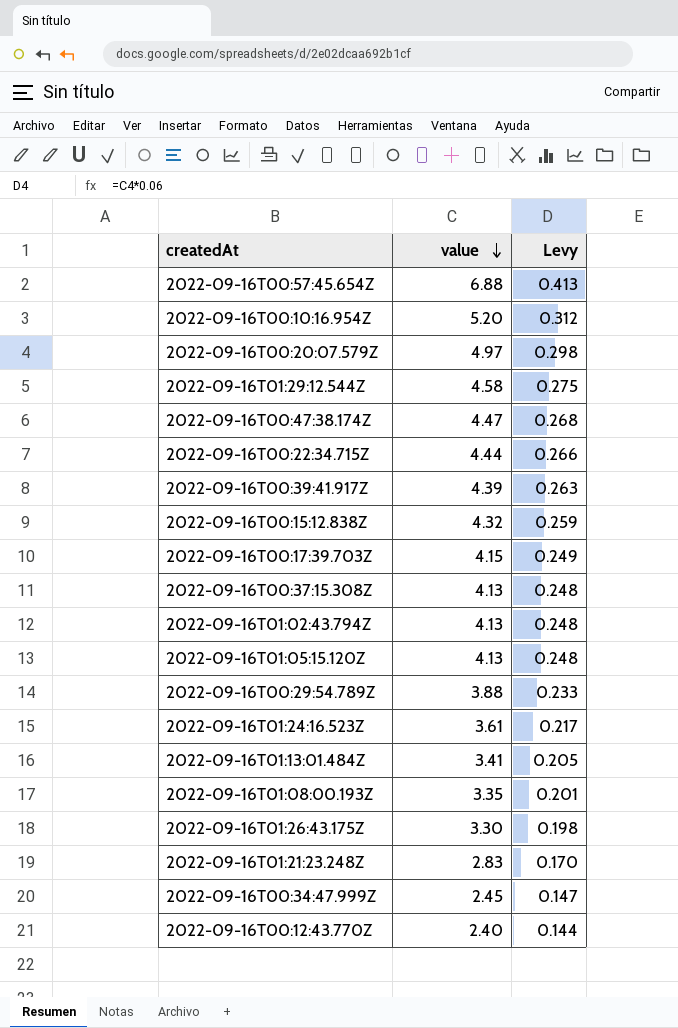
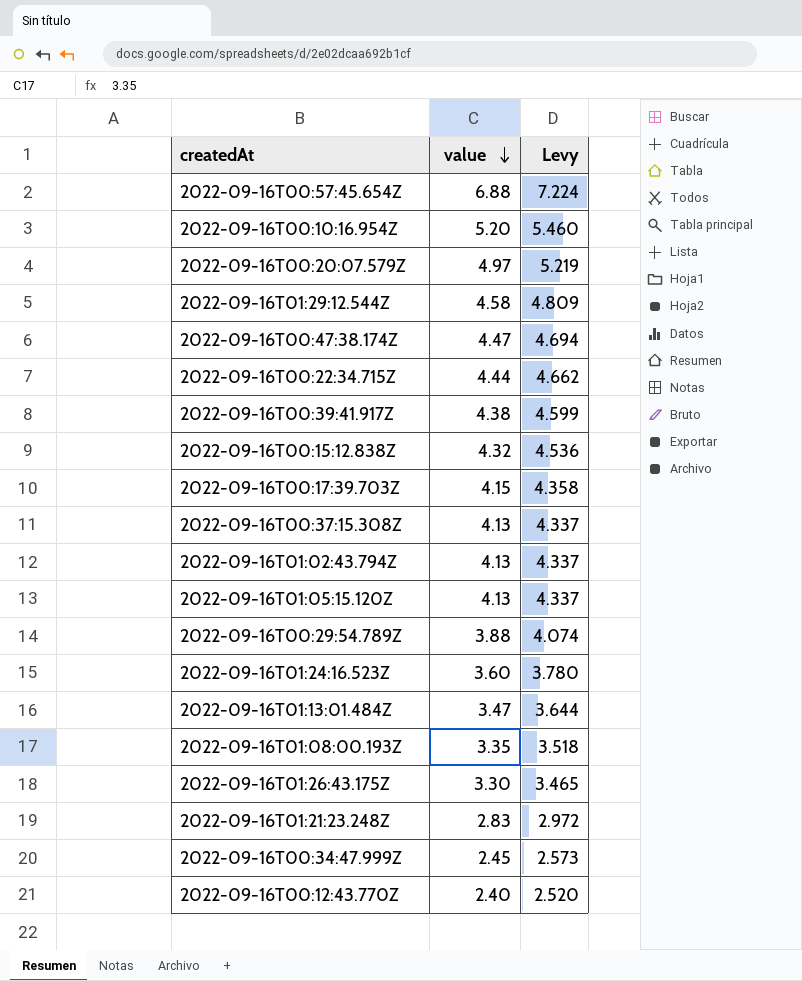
column Levy | formula: [value] * 0.06 -> [value] * 1.05
2022-09-16T00:39:41.917Z | value: 4.39 -> 4.38
2022-09-16T01:24:16.523Z | value: 3.61 -> 3.60
2022-09-16T01:13:01.484Z | value: 3.41 -> 3.47

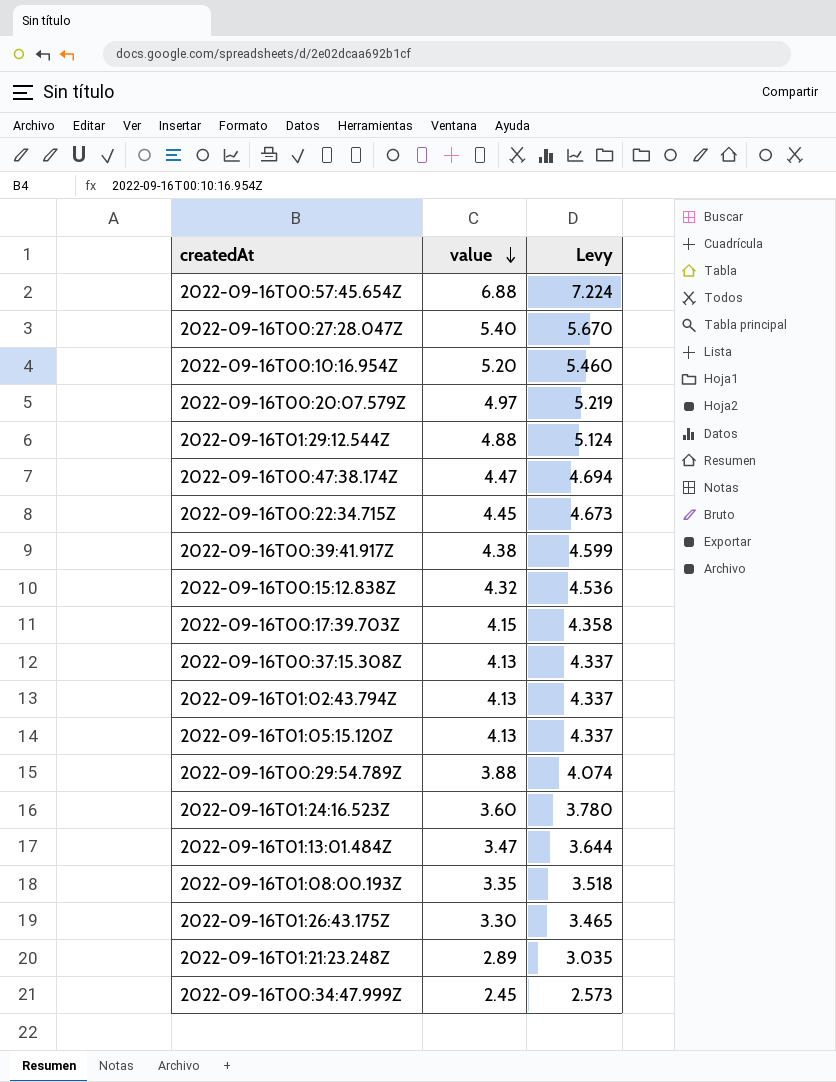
row 2022-09-16T00:12:43.770Z: 2.40 | 2.520 -> none
row 2022-09-16T00:27:28.047Z: none -> 5.40 | 5.670
2022-09-16T01:29:12.544Z | value: 4.58 -> 4.88
2022-09-16T01:29:12.544Z | Levy: 4.809 -> 5.124
2022-09-16T00:22:34.715Z | value: 4.44 -> 4.45
2022-09-16T00:22:34.715Z | Levy: 4.662 -> 4.673
2022-09-16T01:21:23.248Z | value: 2.83 -> 2.89
2022-09-16T01:21:23.248Z | Levy: 2.972 -> 3.035

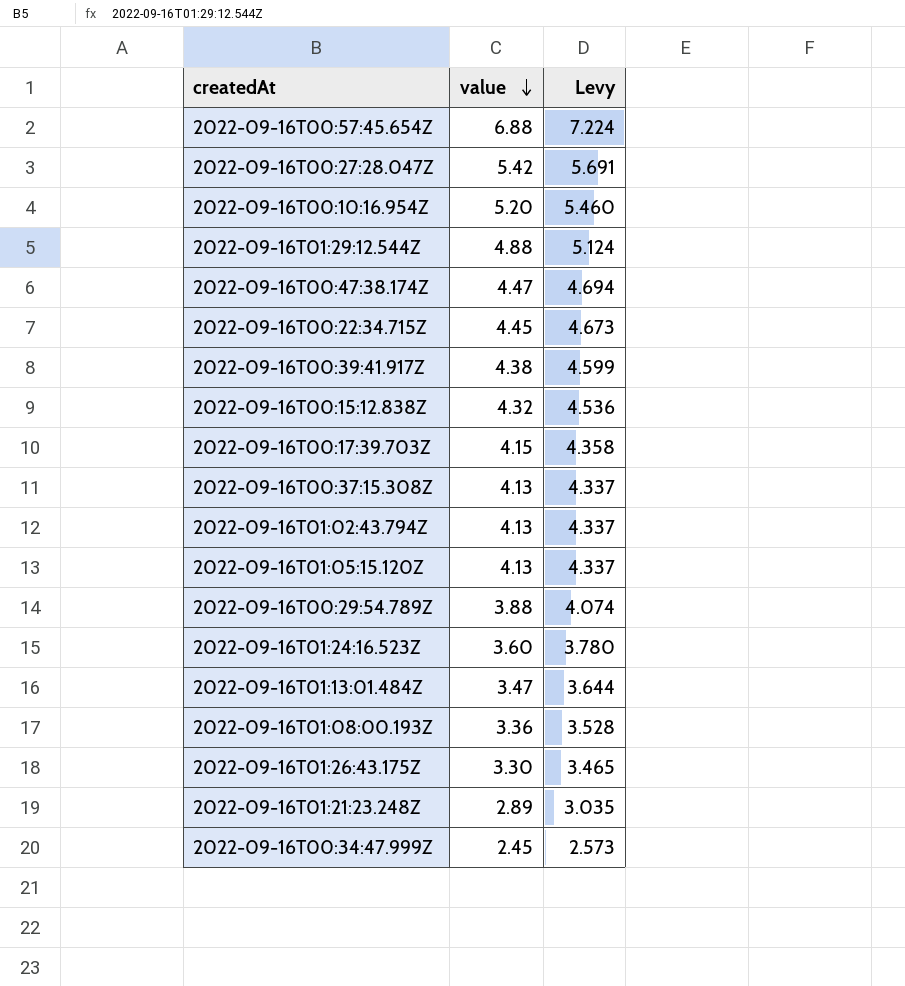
row 2022-09-16T00:20:07.579Z: 4.97 | 5.219 -> none
2022-09-16T00:27:28.047Z | value: 5.40 -> 5.42
2022-09-16T00:27:28.047Z | Levy: 5.670 -> 5.691
2022-09-16T01:08:00.193Z | value: 3.35 -> 3.36
2022-09-16T01:08:00.193Z | Levy: 3.518 -> 3.528

